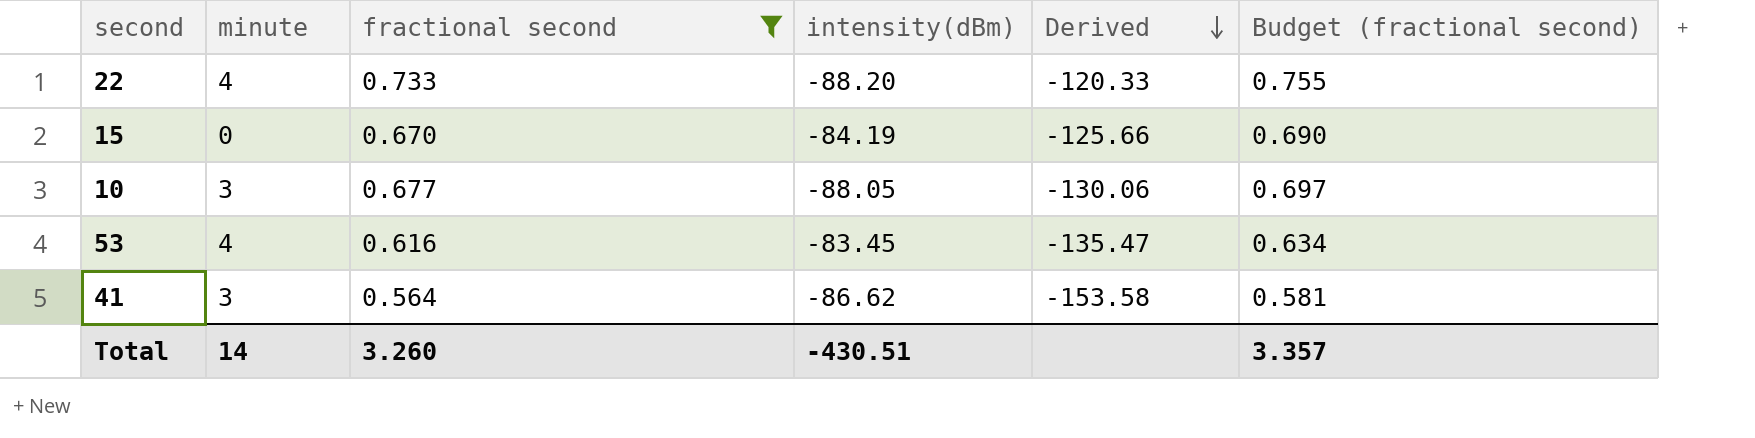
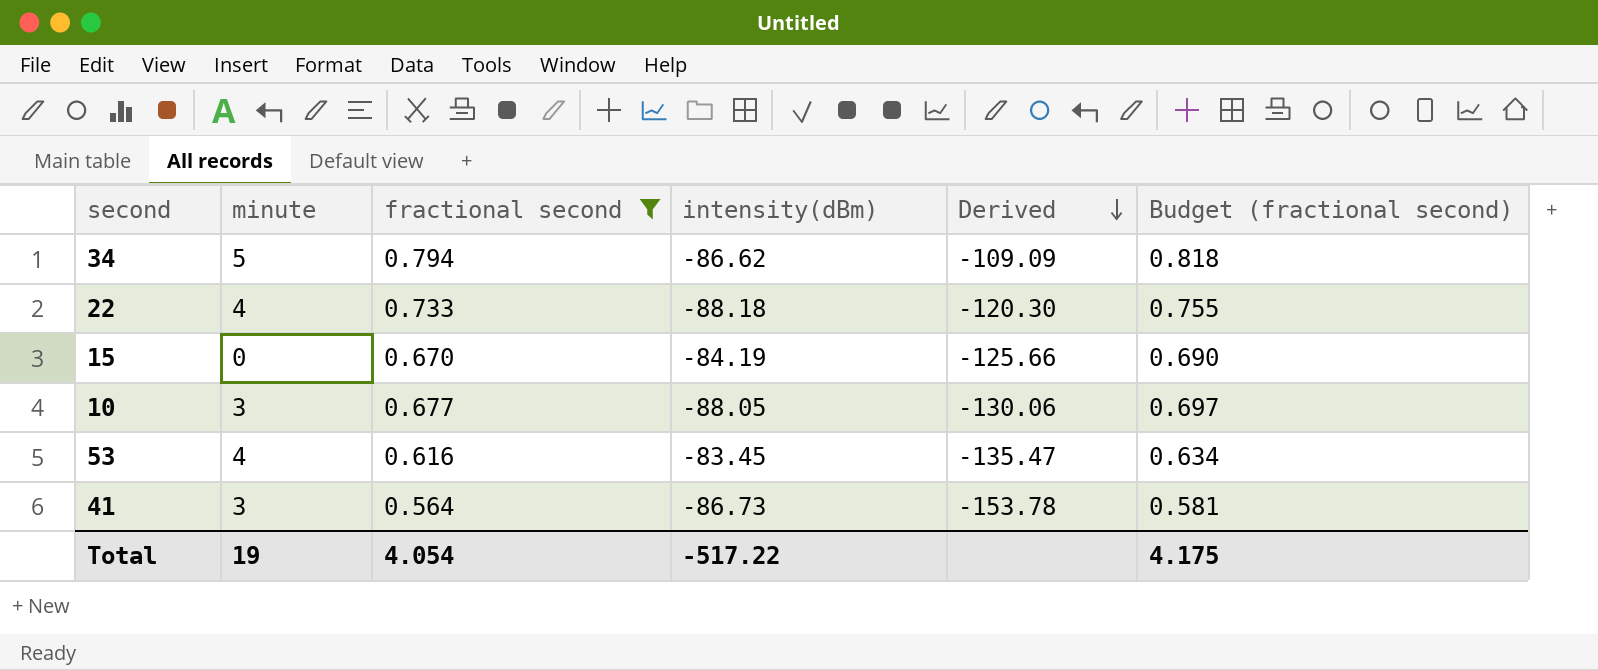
row 34: none -> 5 | 0.794 | -86.62 | -109.09 | 0.818
22 | intensity(dBm): -88.20 -> -88.18
22 | Derived: -120.33 -> -120.30
41 | intensity(dBm): -86.62 -> -86.73
41 | Derived: -153.58 -> -153.78
Total | minute: 14 -> 19
Total | fractional second: 3.260 -> 4.054
Total | intensity(dBm): -430.51 -> -517.22
Total | Budget (fractional second): 3.357 -> 4.175

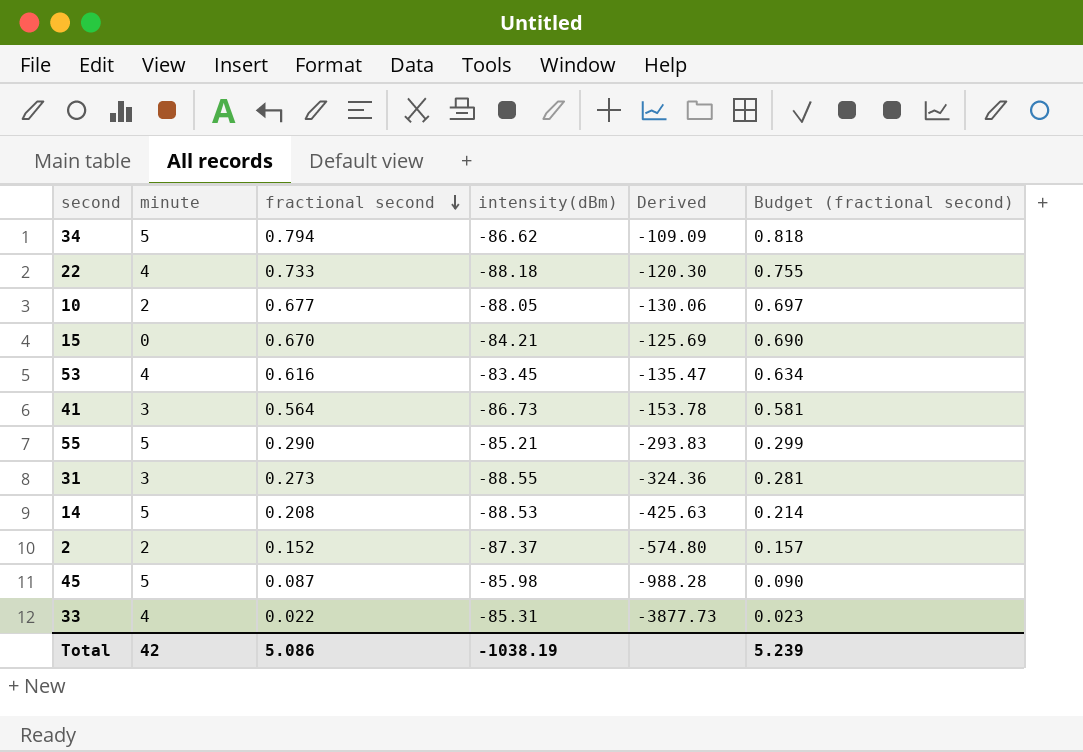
filter: fractional second >= 0.564 -> none
row order: Derived descending -> fractional second descending
10 | minute: 3 -> 2
15 | intensity(dBm): -84.19 -> -84.21
15 | Derived: -125.66 -> -125.69
Total | minute: 19 -> 42
Total | fractional second: 4.054 -> 5.086
Total | intensity(dBm): -517.22 -> -1038.19
Total | Budget (fractional second): 4.175 -> 5.239

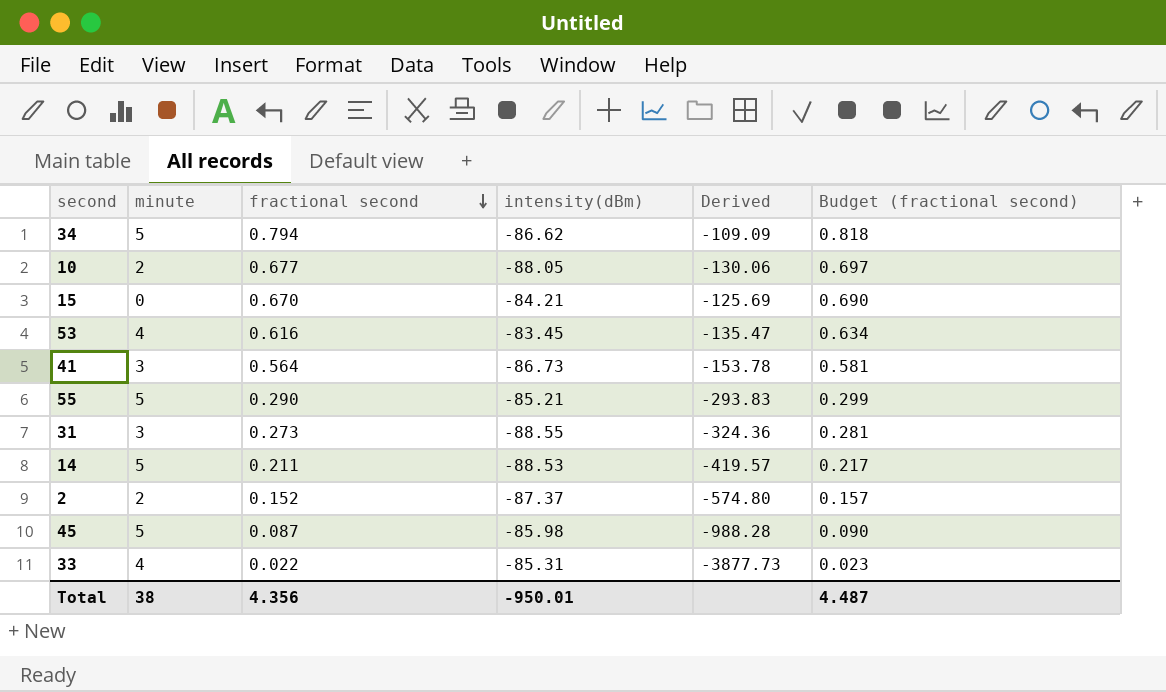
row 22: 4 | 0.733 | -88.18 | -120.30 | 0.755 -> none
14 | fractional second: 0.208 -> 0.211
14 | Derived: -425.63 -> -419.57
14 | Budget (fractional second): 0.214 -> 0.217
Total | minute: 42 -> 38
Total | fractional second: 5.086 -> 4.356
Total | intensity(dBm): -1038.19 -> -950.01
Total | Budget (fractional second): 5.239 -> 4.487

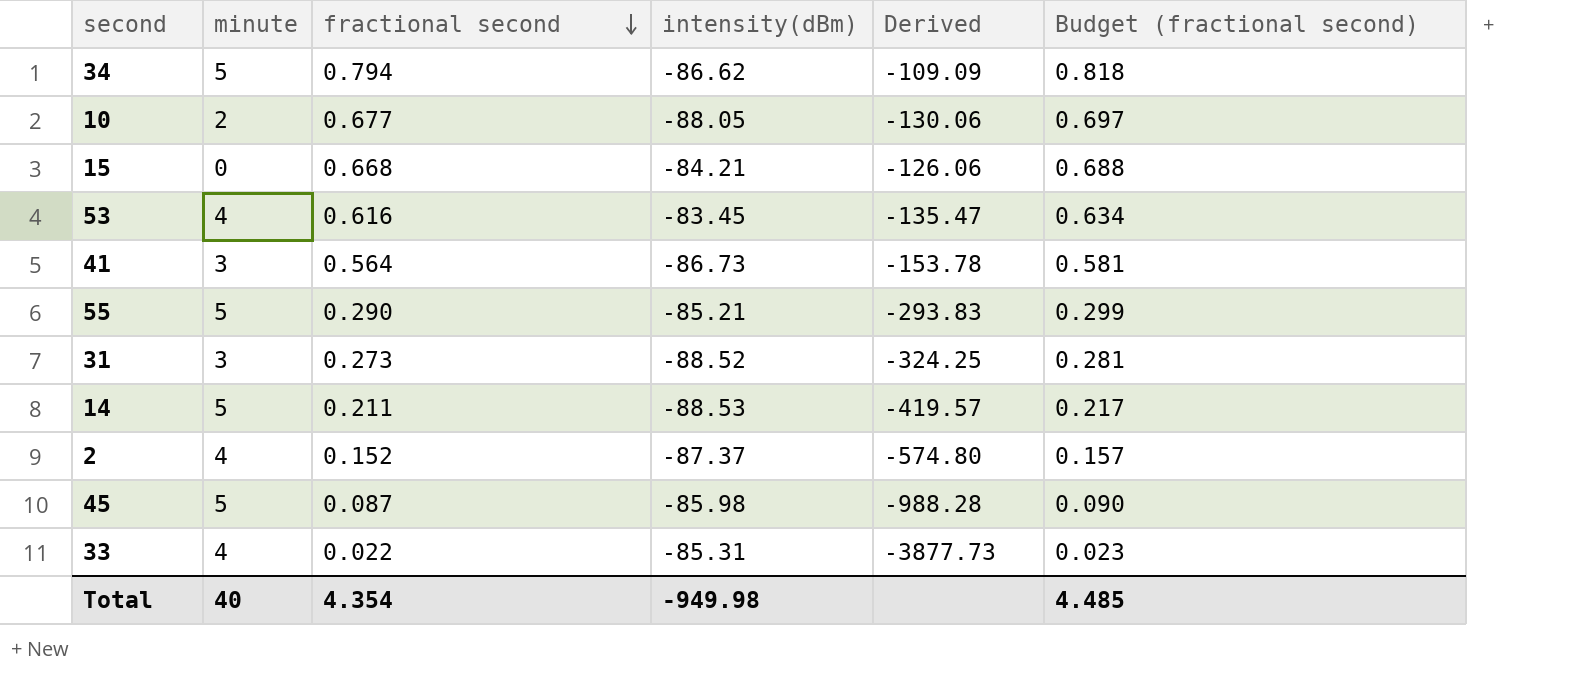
15 | fractional second: 0.670 -> 0.668
15 | Derived: -125.69 -> -126.06
15 | Budget (fractional second): 0.690 -> 0.688
31 | intensity(dBm): -88.55 -> -88.52
31 | Derived: -324.36 -> -324.25
2 | minute: 2 -> 4
Total | minute: 38 -> 40
Total | fractional second: 4.356 -> 4.354
Total | intensity(dBm): -950.01 -> -949.98
Total | Budget (fractional second): 4.487 -> 4.485

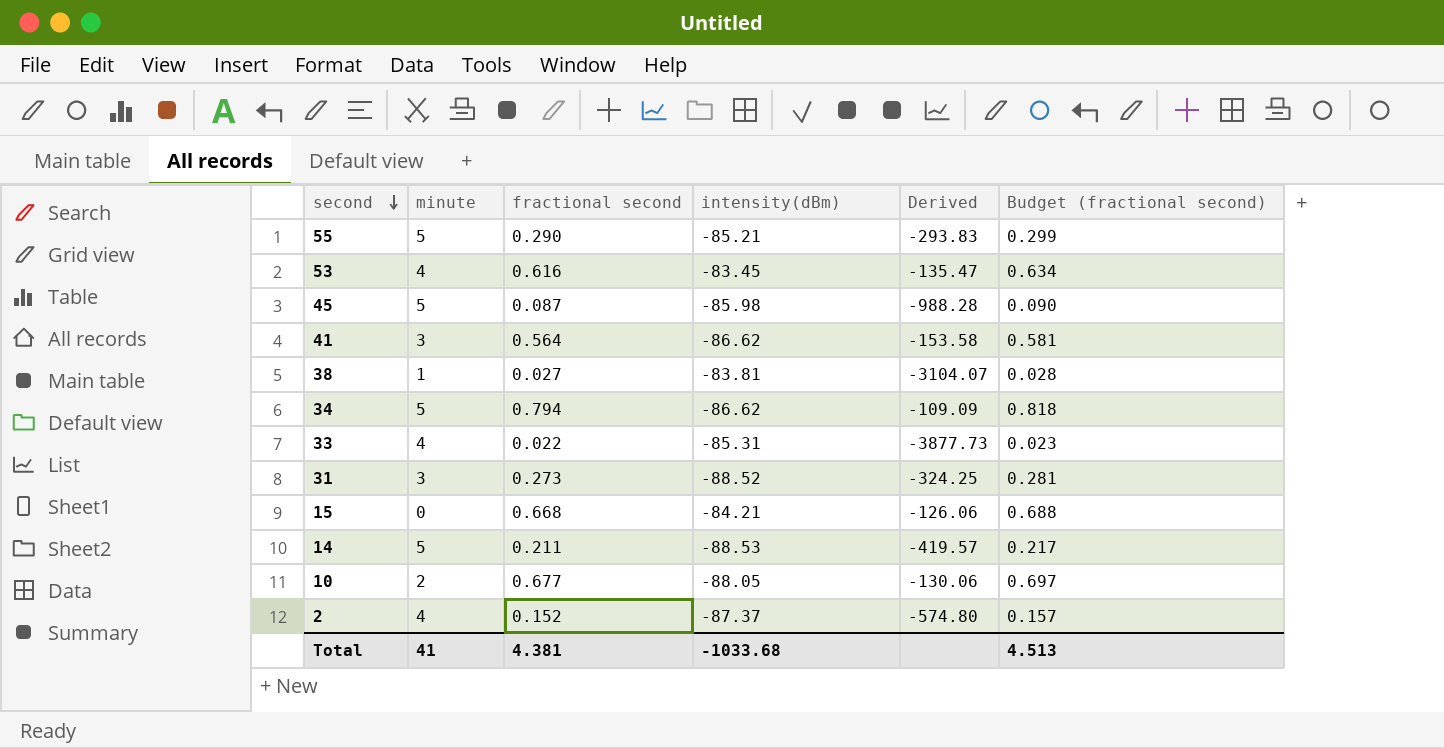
row order: fractional second descending -> second descending
41 | intensity(dBm): -86.73 -> -86.62
41 | Derived: -153.78 -> -153.58
row 38: none -> 1 | 0.027 | -83.81 | -3104.07 | 0.028
Total | minute: 40 -> 41
Total | fractional second: 4.354 -> 4.381
Total | intensity(dBm): -949.98 -> -1033.68
Total | Budget (fractional second): 4.485 -> 4.513

